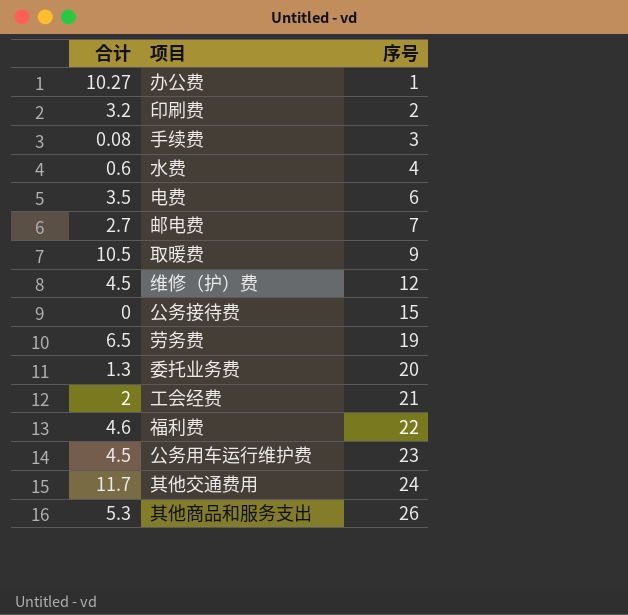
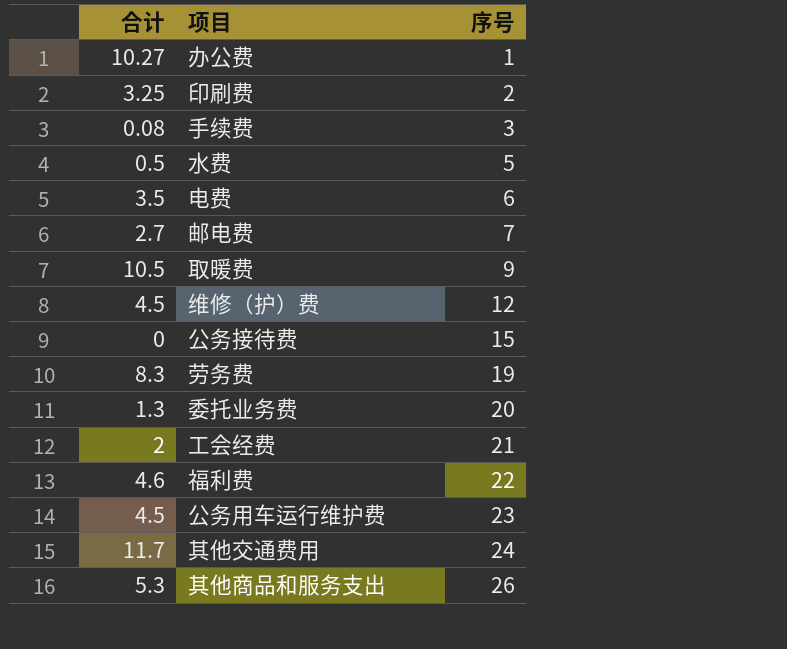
印刷费 | 合计: 3.2 -> 3.25
水费 | 合计: 0.6 -> 0.5
水费 | 序号: 4 -> 5
劳务费 | 合计: 6.5 -> 8.3

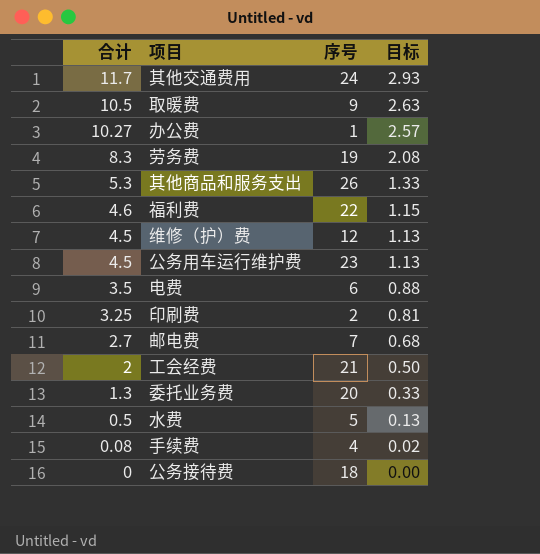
row order: 序号 ascending -> 合计 descending
column 目标 | formula: none -> [合计] * 0.25
手续费 | 序号: 3 -> 4
公务接待费 | 序号: 15 -> 18

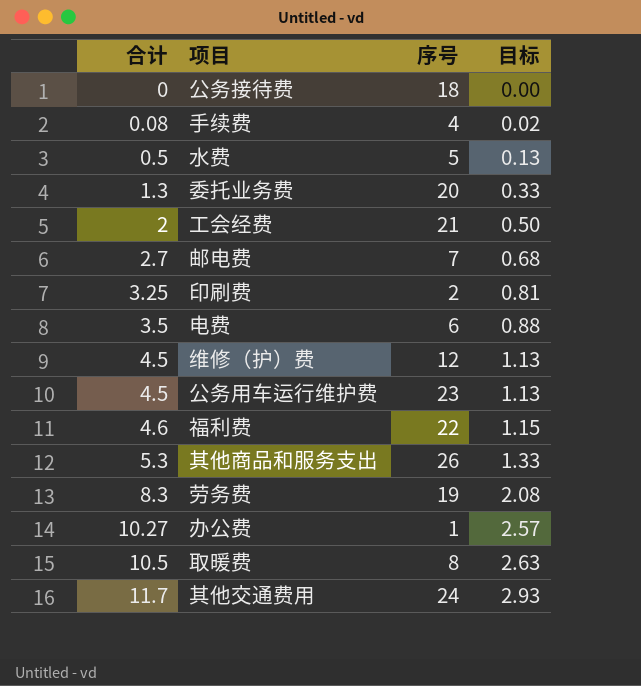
row order: 合计 descending -> 合计 ascending
取暖费 | 序号: 9 -> 8

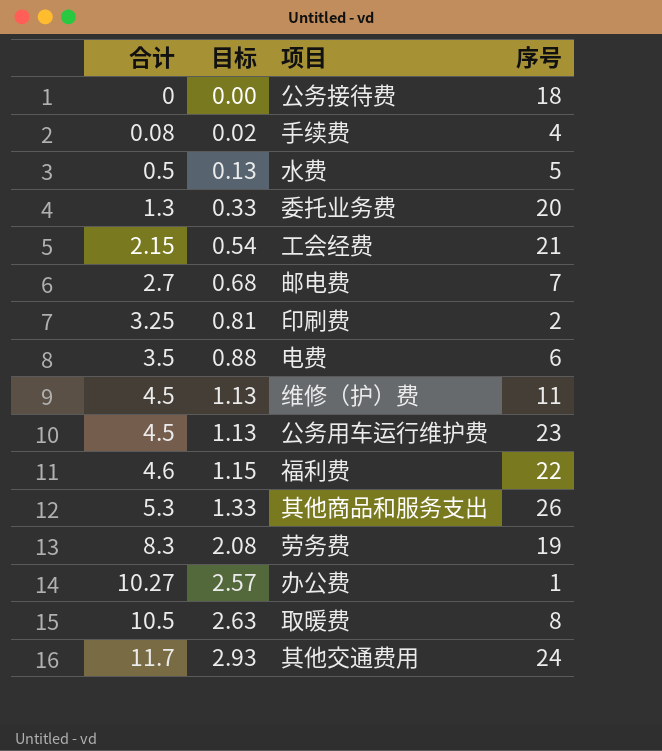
column 目标 | position: 4 -> 2
工会经费 | 合计: 2 -> 2.15
工会经费 | 目标: 0.50 -> 0.54
维修（护）费 | 序号: 12 -> 11

